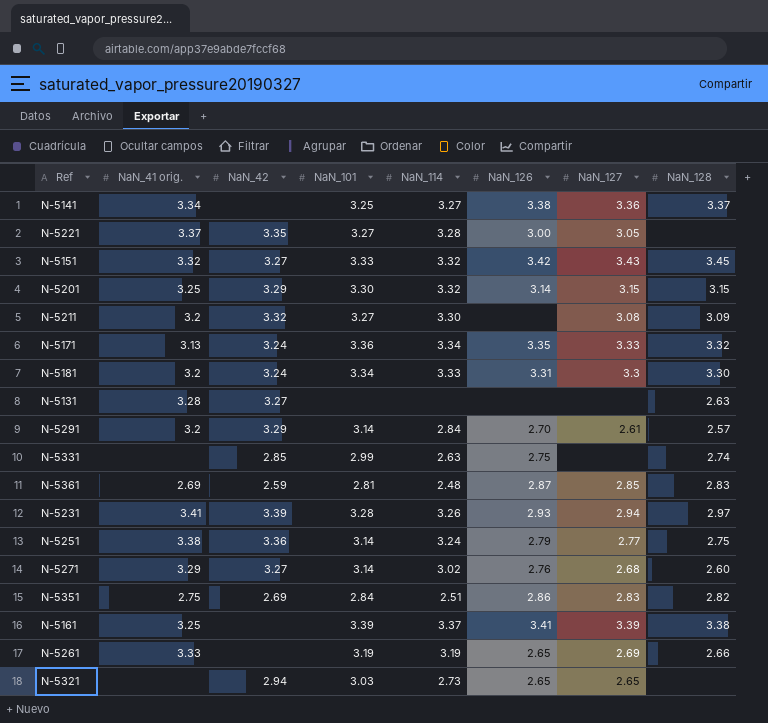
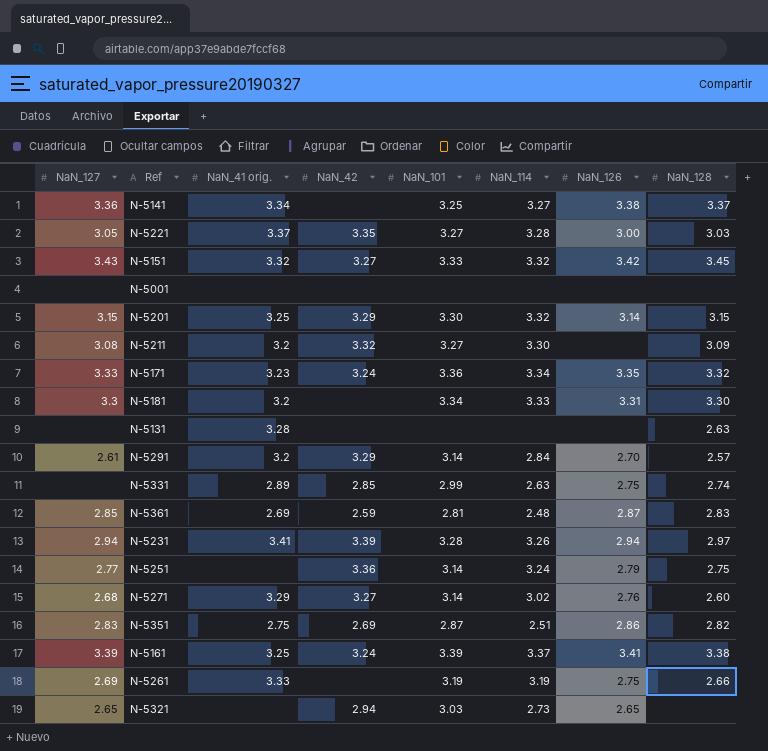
column NaN_127 | position: 7 -> 1
N-5221 | NaN_128: none -> 3.03
row N-5001: none -> none | none | none | none | none | none | none
N-5171 | NaN_41 orig.: 3.13 -> 3.23
N-5181 | NaN_42: 3.24 -> none
N-5131 | NaN_42: 3.27 -> none
N-5331 | NaN_41 orig.: none -> 2.89
N-5231 | NaN_126: 2.93 -> 2.94
N-5251 | NaN_41 orig.: 3.38 -> none
N-5351 | NaN_101: 2.84 -> 2.87
N-5161 | NaN_42: none -> 3.24
N-5261 | NaN_126: 2.65 -> 2.75

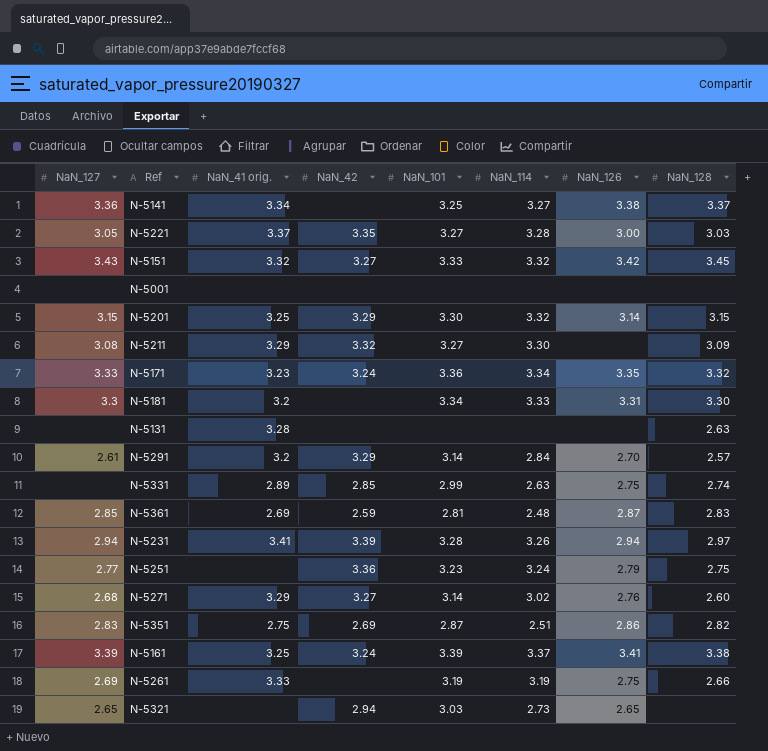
N-5211 | NaN_41 orig.: 3.2 -> 3.29
N-5251 | NaN_101: 3.14 -> 3.23

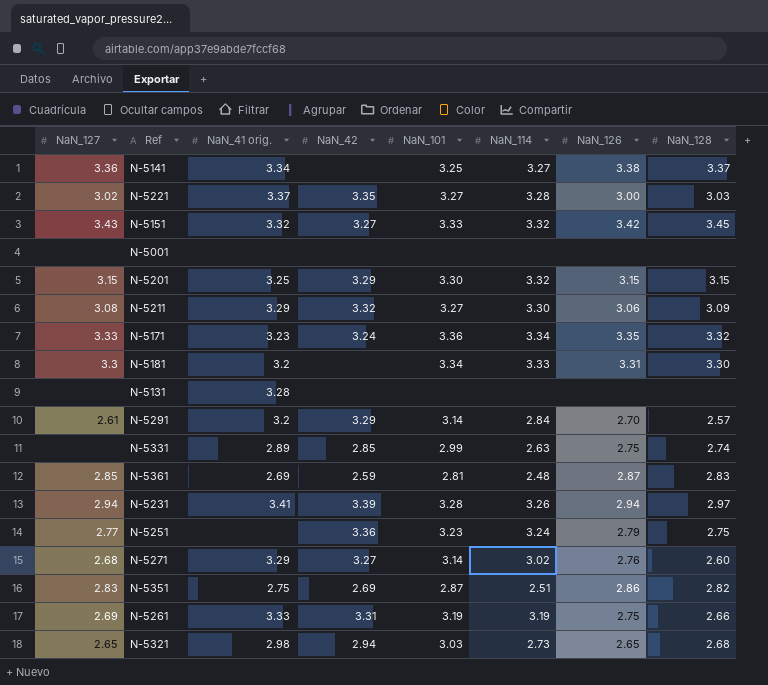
row N-5161: 3.39 | 3.25 | 3.24 | 3.39 | 3.37 | 3.41 | 3.38 -> none
N-5221 | NaN_127: 3.05 -> 3.02
N-5201 | NaN_126: 3.14 -> 3.15
N-5211 | NaN_126: none -> 3.06
N-5131 | NaN_128: 2.63 -> none
N-5261 | NaN_42: none -> 3.31
N-5321 | NaN_41 orig.: none -> 2.98
N-5321 | NaN_128: none -> 2.68

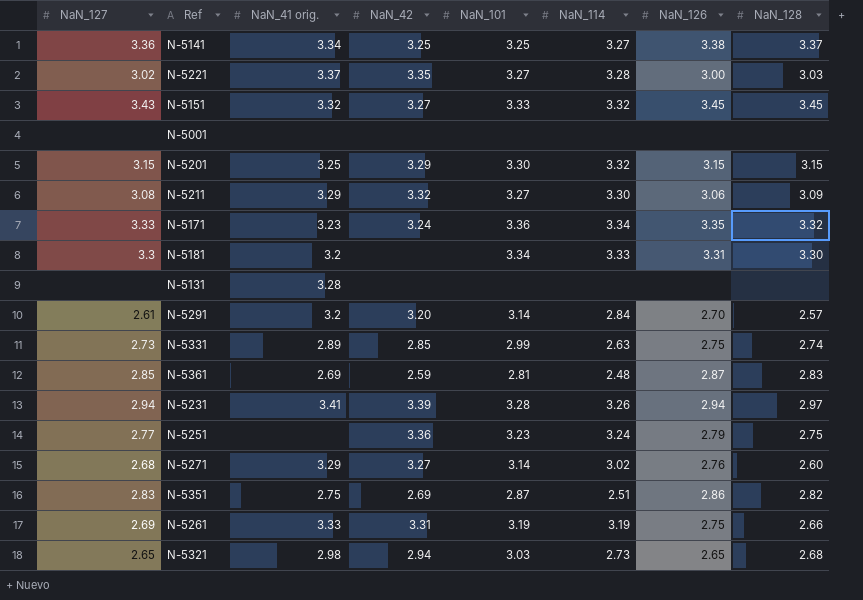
N-5141 | NaN_42: none -> 3.25
N-5151 | NaN_126: 3.42 -> 3.45
N-5291 | NaN_42: 3.29 -> 3.20
N-5331 | NaN_127: none -> 2.73

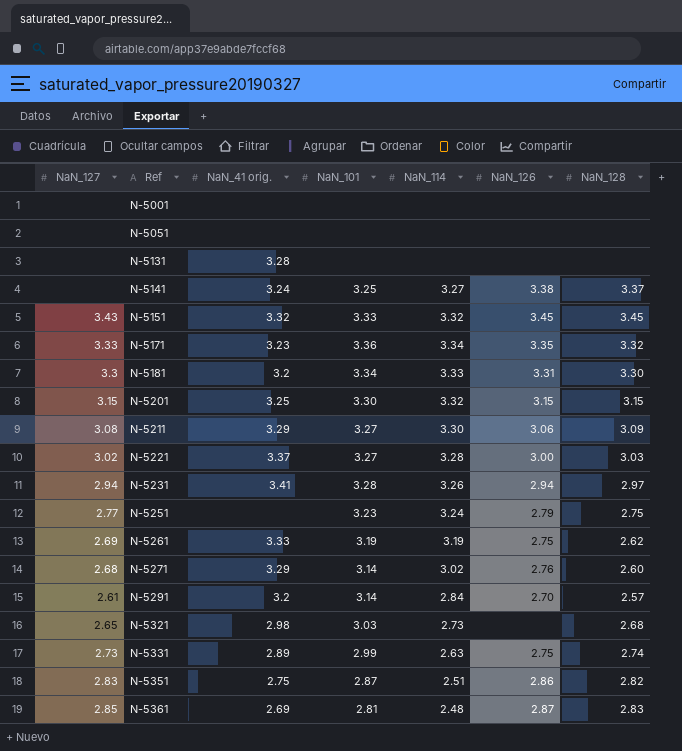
row order: none -> Ref ascending
column NaN_42 | position: 4 -> none
row N-5051: none -> none | none | none | none | none | none
N-5141 | NaN_127: 3.36 -> none
N-5141 | NaN_41 orig.: 3.34 -> 3.24
N-5261 | NaN_128: 2.66 -> 2.62
N-5321 | NaN_126: 2.65 -> none

